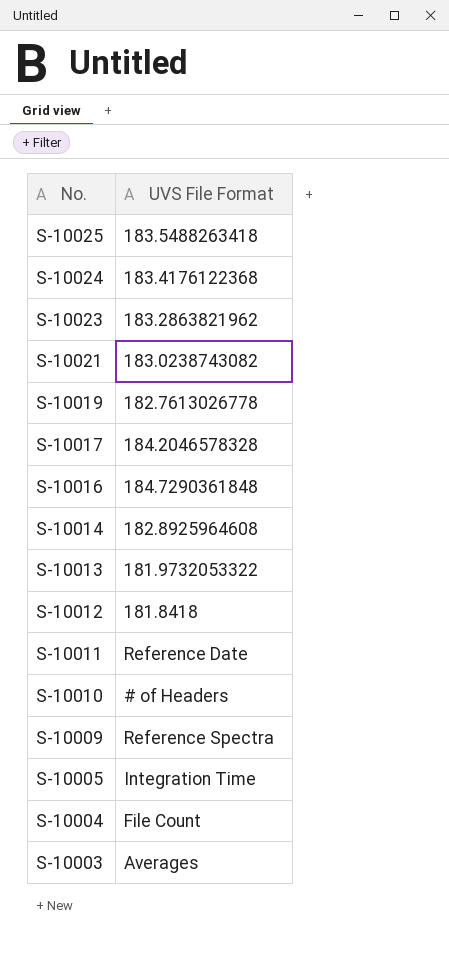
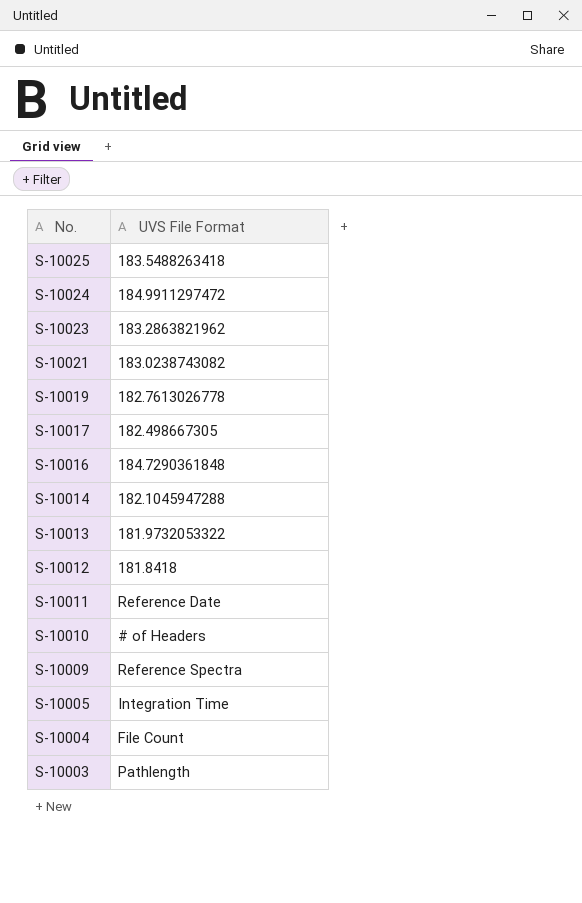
S-10024 | UVS File Format: 183.4176122368 -> 184.9911297472
S-10017 | UVS File Format: 184.2046578328 -> 182.498667305
S-10014 | UVS File Format: 182.8925964608 -> 182.1045947288
S-10003 | UVS File Format: Averages -> Pathlength

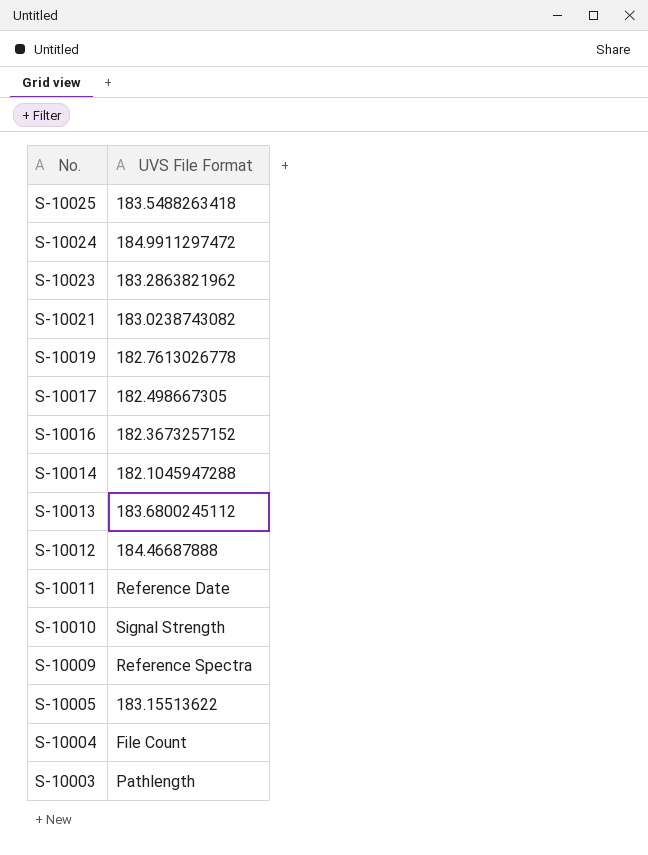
S-10016 | UVS File Format: 184.7290361848 -> 182.3673257152
S-10013 | UVS File Format: 181.9732053322 -> 183.6800245112
S-10012 | UVS File Format: 181.8418 -> 184.46687888
S-10010 | UVS File Format: # of Headers -> Signal Strength
S-10005 | UVS File Format: Integration Time -> 183.15513622

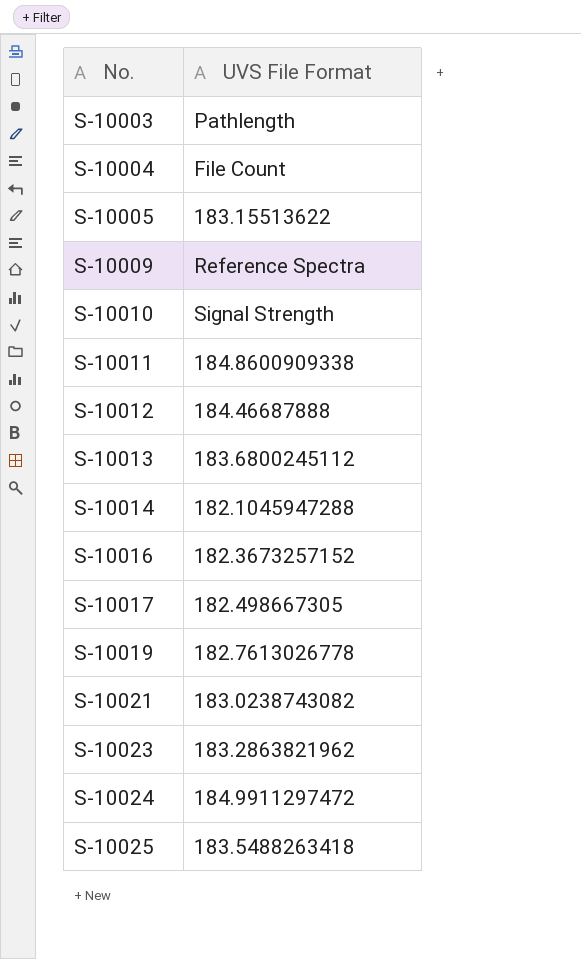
row order: No. descending -> No. ascending
S-10011 | UVS File Format: Reference Date -> 184.8600909338

